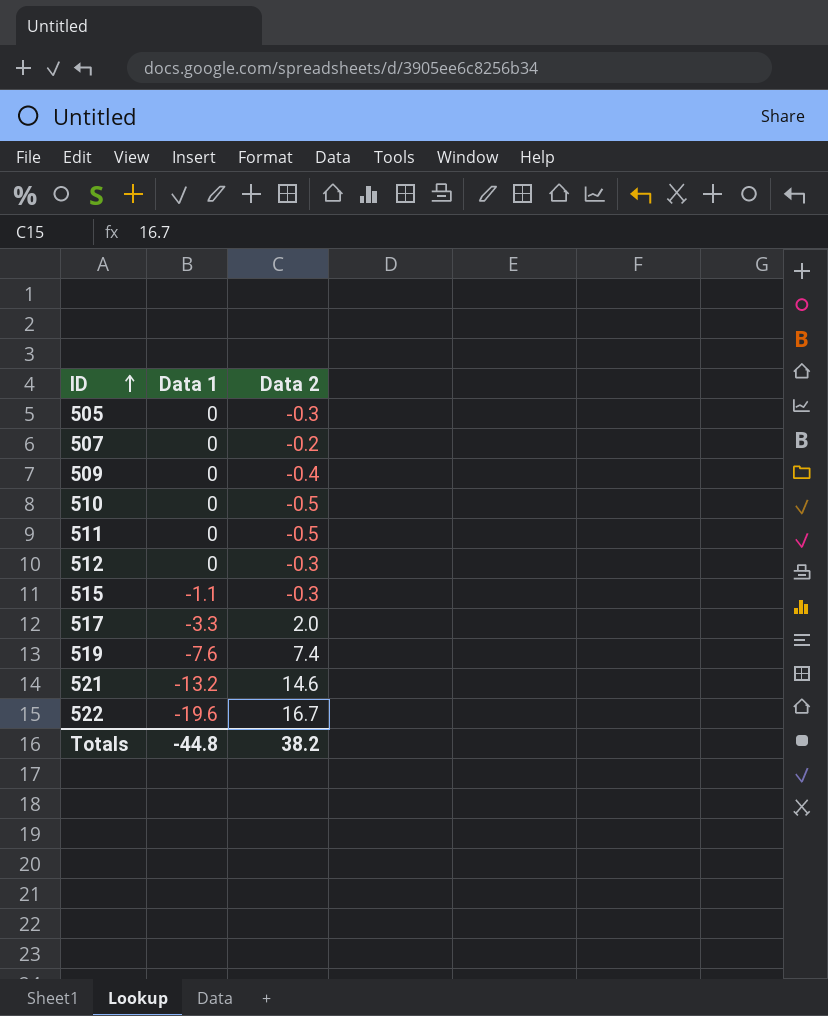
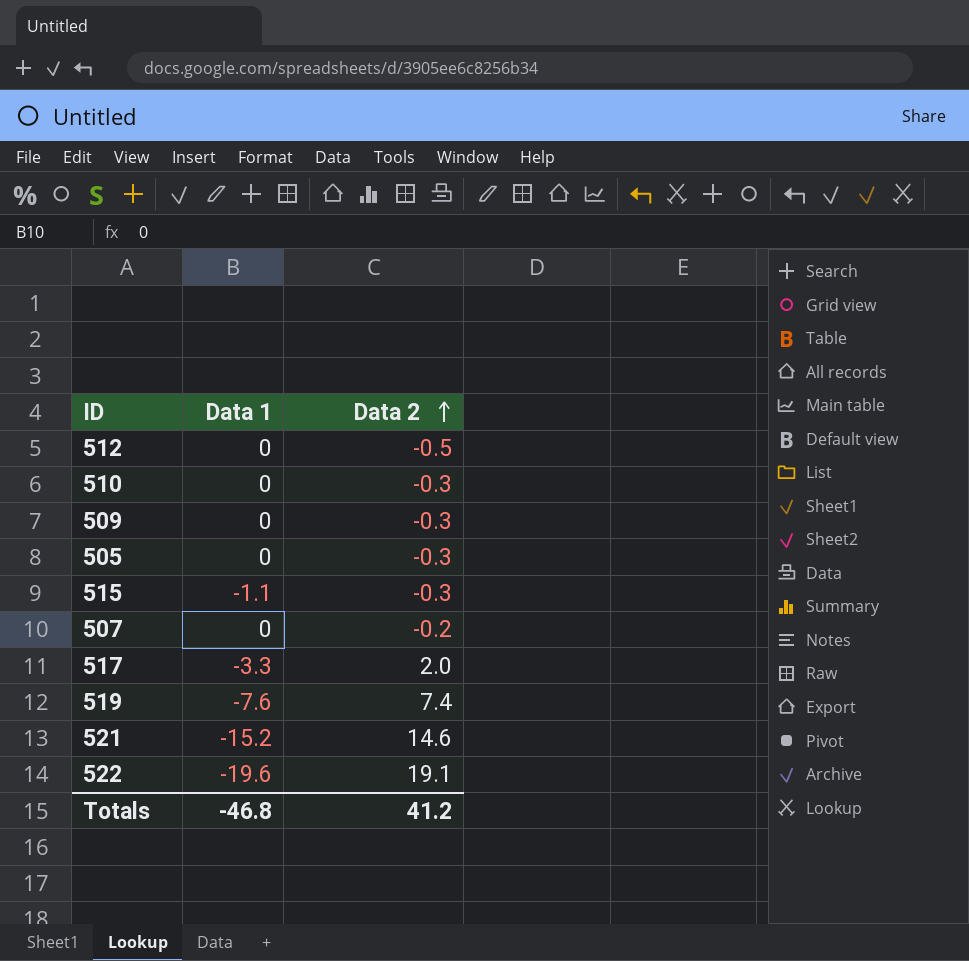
row order: ID ascending -> Data 2 ascending
row 511: 0 | -0.5 -> none
512 | Data 2: -0.3 -> -0.5
510 | Data 2: -0.5 -> -0.3
509 | Data 2: -0.4 -> -0.3
521 | Data 1: -13.2 -> -15.2
522 | Data 2: 16.7 -> 19.1
Totals | Data 1: -44.8 -> -46.8
Totals | Data 2: 38.2 -> 41.2

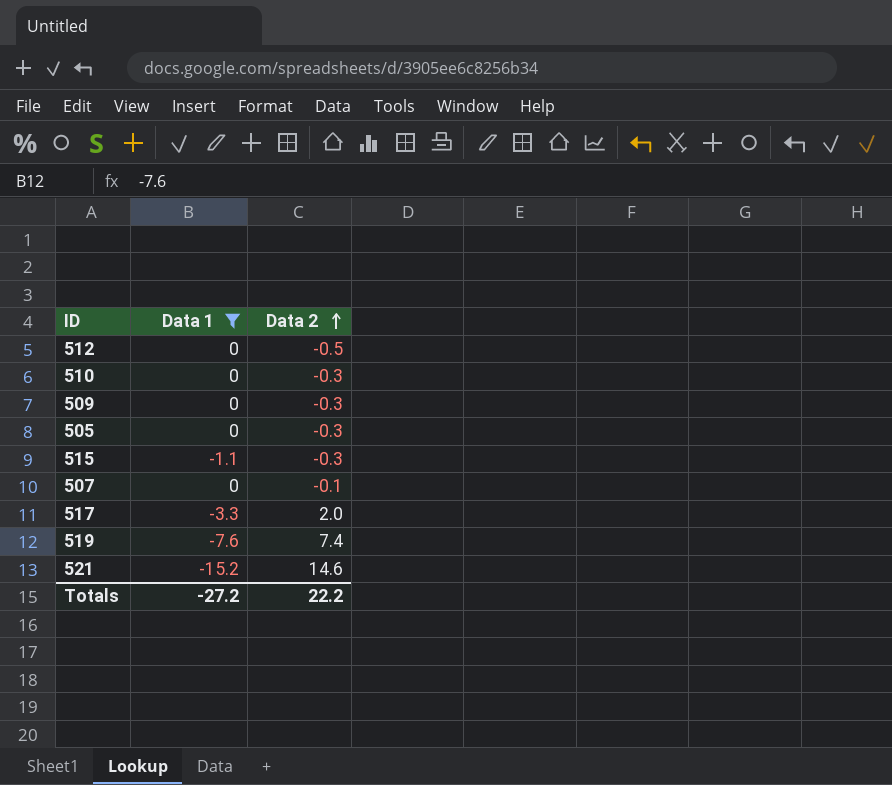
filter: none -> Data 1 != -19.6
507 | Data 2: -0.2 -> -0.1
Totals | Data 1: -46.8 -> -27.2
Totals | Data 2: 41.2 -> 22.2

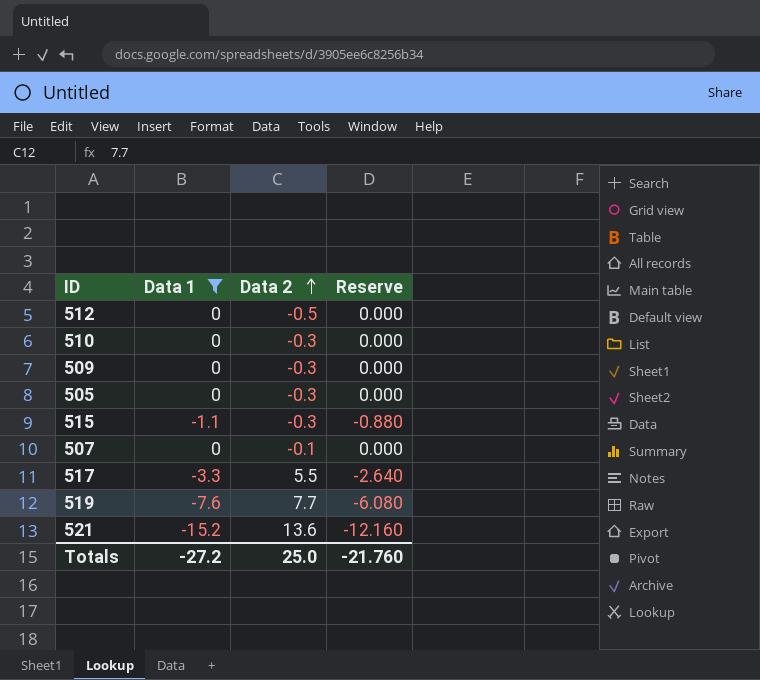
column Reserve | formula: none -> [Data 1] * 0.8
517 | Data 2: 2.0 -> 5.5
519 | Data 2: 7.4 -> 7.7
521 | Data 2: 14.6 -> 13.6
Totals | Data 2: 22.2 -> 25.0

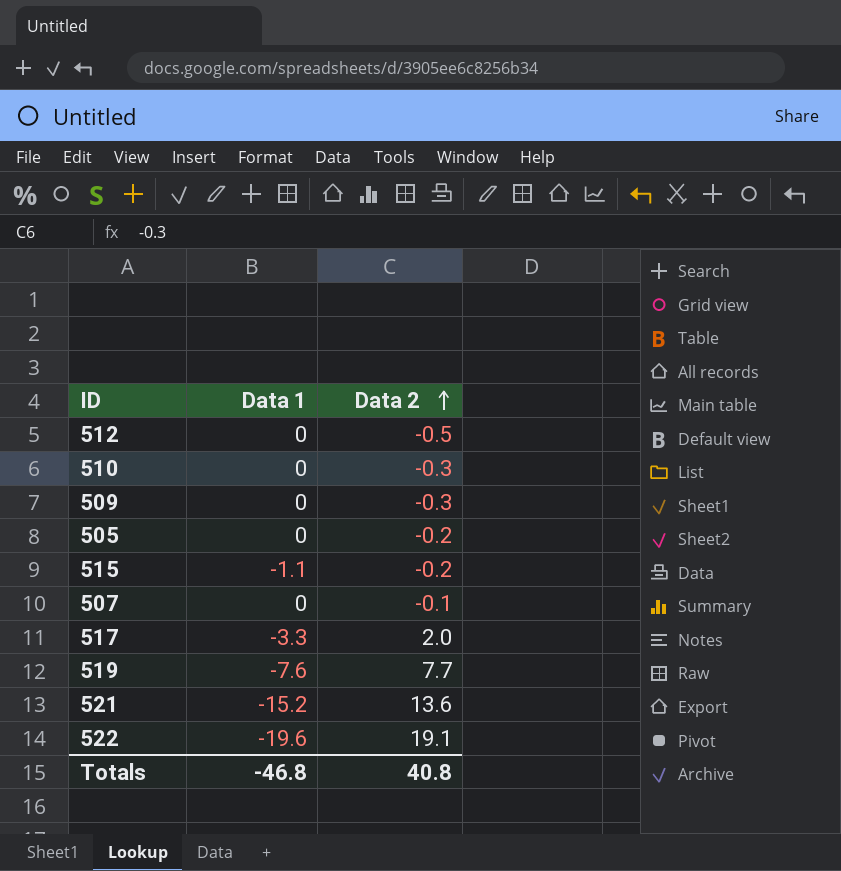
filter: Data 1 != -19.6 -> none
column Reserve | formula: [Data 1] * 0.8 -> none
505 | Data 2: -0.3 -> -0.2
515 | Data 2: -0.3 -> -0.2
517 | Data 2: 5.5 -> 2.0
Totals | Data 1: -27.2 -> -46.8
Totals | Data 2: 25.0 -> 40.8

